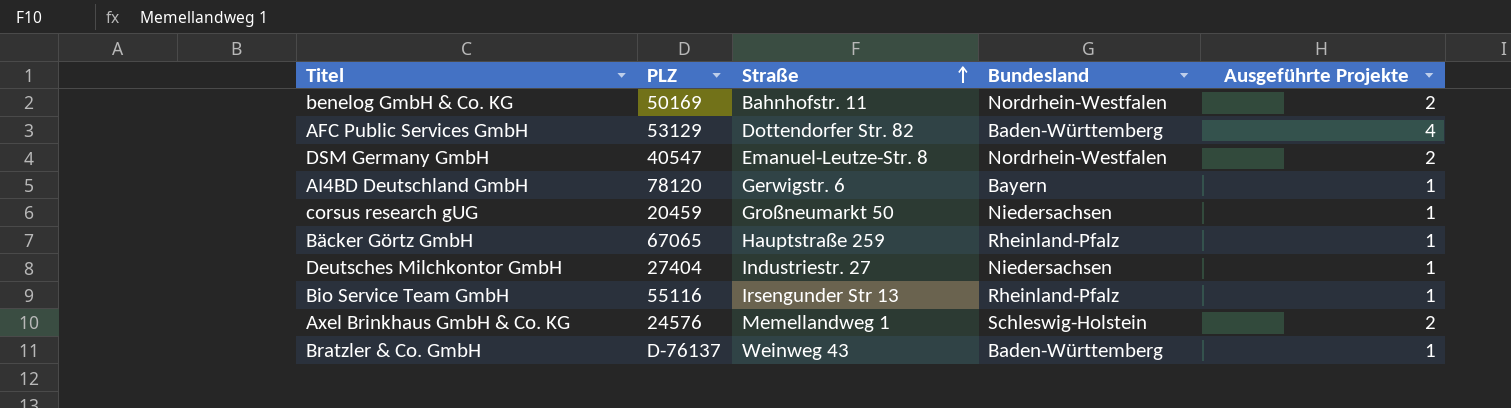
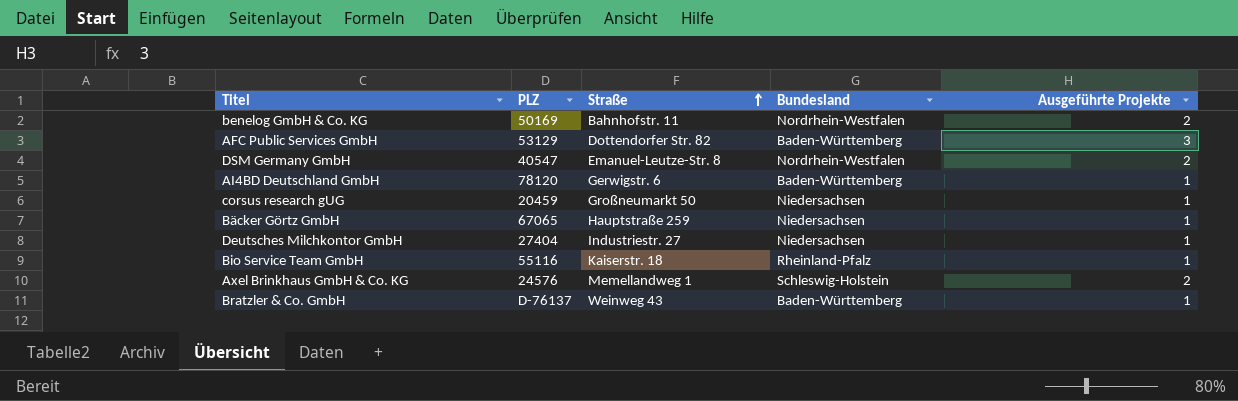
AFC Public Services GmbH | Ausgeführte Projekte: 4 -> 3
AI4BD Deutschland GmbH | Bundesland: Bayern -> Baden-Württemberg
Bäcker Görtz GmbH | Bundesland: Rheinland-Pfalz -> Niedersachsen
Bio Service Team GmbH | Straße: Irsengunder Str 13 -> Kaiserstr. 18

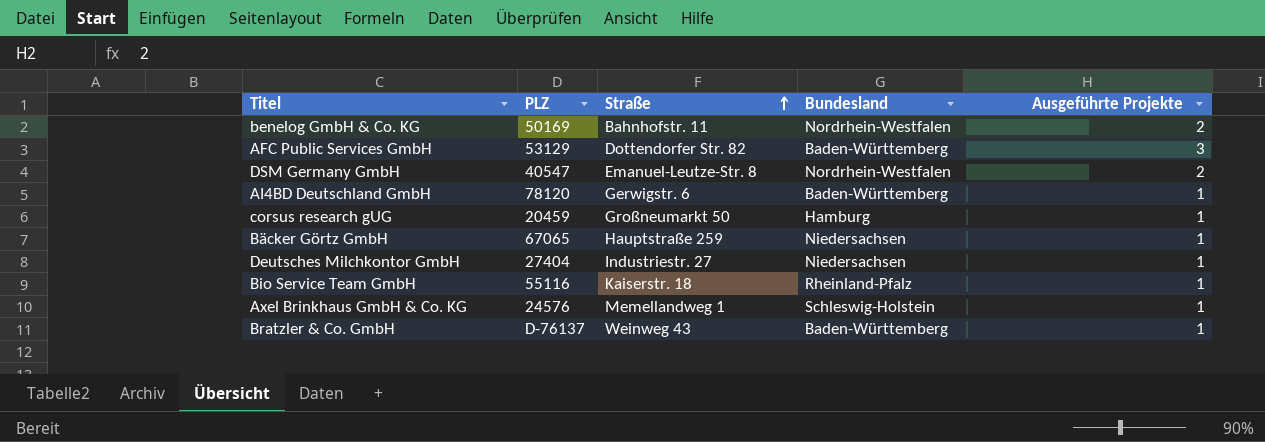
corsus research gUG | Bundesland: Niedersachsen -> Hamburg
Axel Brinkhaus GmbH & Co. KG | Ausgeführte Projekte: 2 -> 1

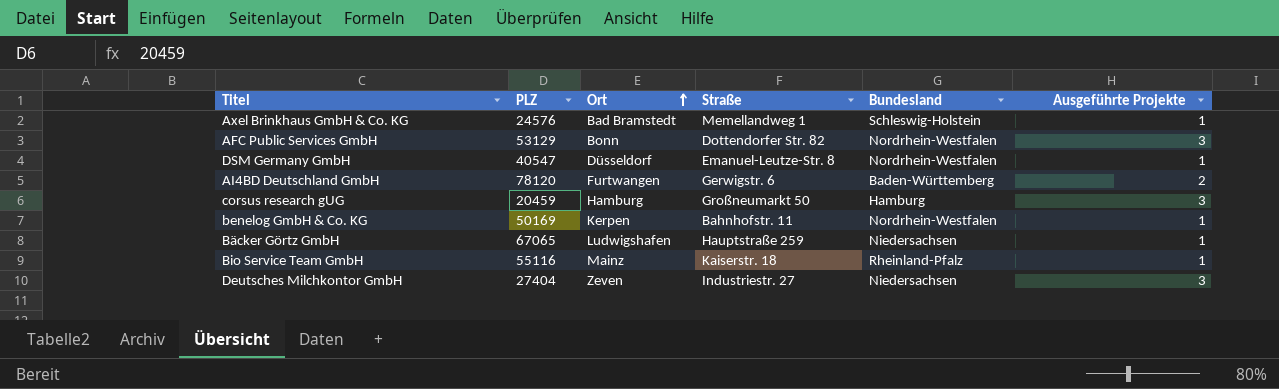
row order: Straße ascending -> Ort ascending
column Ort | position: none -> 3
row Bratzler & Co. GmbH: D-76137 | Weinweg 43 | Baden-Württemberg | 1 -> none
AFC Public Services GmbH | Bundesland: Baden-Württemberg -> Nordrhein-Westfalen
DSM Germany GmbH | Ausgeführte Projekte: 2 -> 1
AI4BD Deutschland GmbH | Ausgeführte Projekte: 1 -> 2
corsus research gUG | Ausgeführte Projekte: 1 -> 3
benelog GmbH & Co. KG | Ausgeführte Projekte: 2 -> 1
Deutsches Milchkontor GmbH | Ausgeführte Projekte: 1 -> 3

